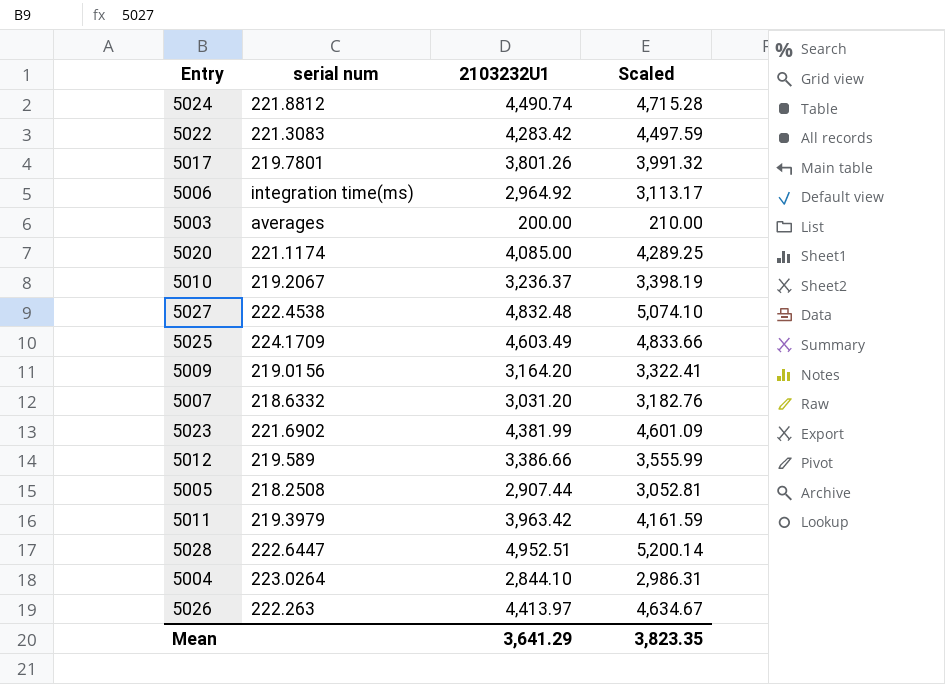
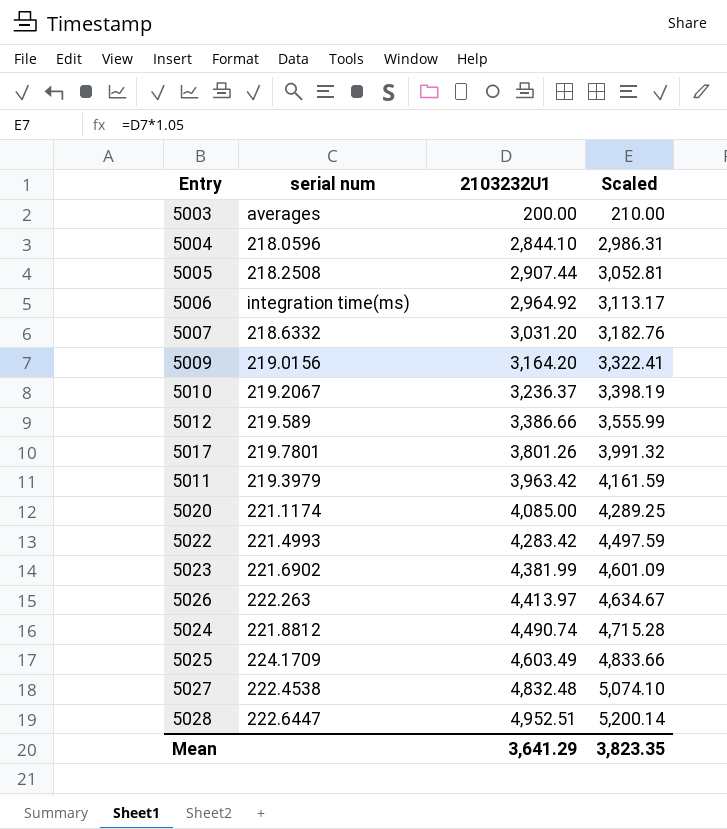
row order: none -> 2103232U1 ascending
5004 | serial num: 223.0264 -> 218.0596
5022 | serial num: 221.3083 -> 221.4993

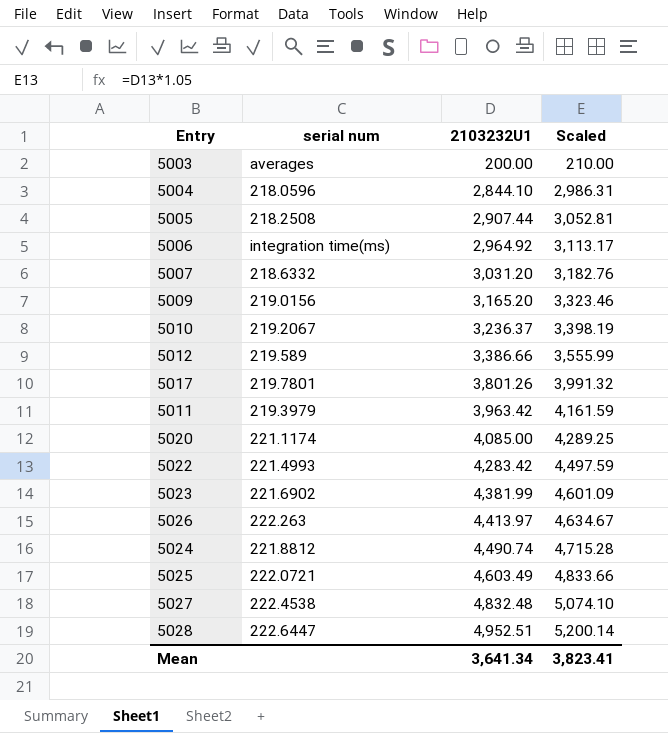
5009 | 2103232U1: 3,164.20 -> 3,165.20
5009 | Scaled: 3,322.41 -> 3,323.46
5025 | serial num: 224.1709 -> 222.0721
Mean | 2103232U1: 3,641.29 -> 3,641.34
Mean | Scaled: 3,823.35 -> 3,823.41

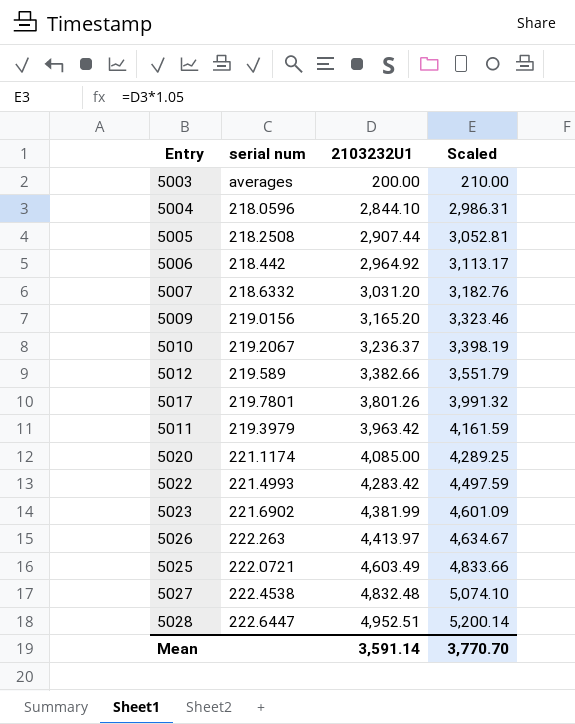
row 5024: 221.8812 | 4,490.74 | 4,715.28 -> none
5006 | serial num: integration time(ms) -> 218.442
5012 | 2103232U1: 3,386.66 -> 3,382.66
5012 | Scaled: 3,555.99 -> 3,551.79
Mean | 2103232U1: 3,641.34 -> 3,591.14
Mean | Scaled: 3,823.41 -> 3,770.70

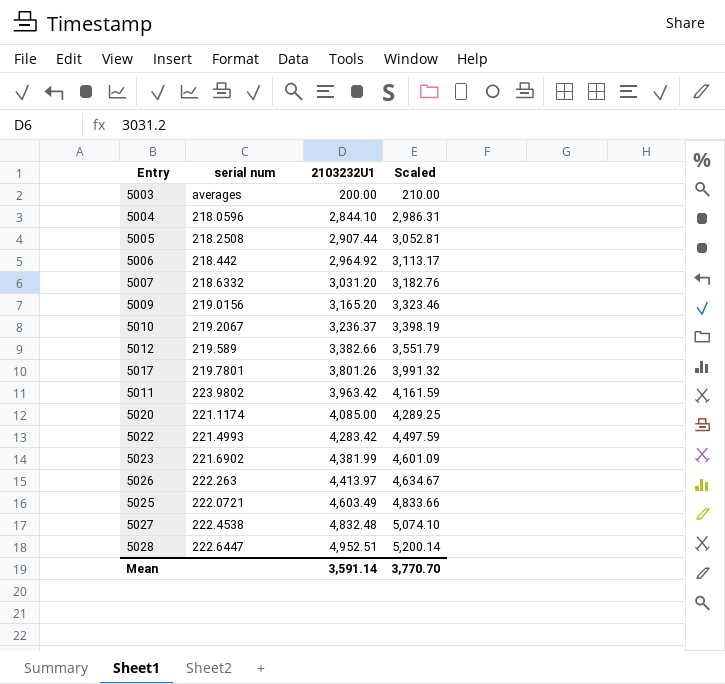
5011 | serial num: 219.3979 -> 223.9802

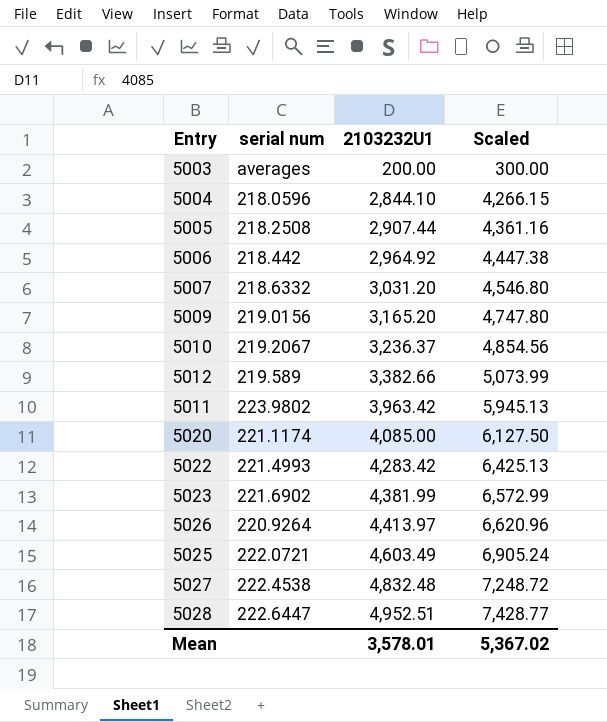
column Scaled | formula: [2103232U1] * 1.05 -> [2103232U1] * 1.5
row 5017: 219.7801 | 3,801.26 | 3,991.32 -> none
5026 | serial num: 222.263 -> 220.9264
Mean | 2103232U1: 3,591.14 -> 3,578.01
Mean | Scaled: 3,770.70 -> 5,367.02

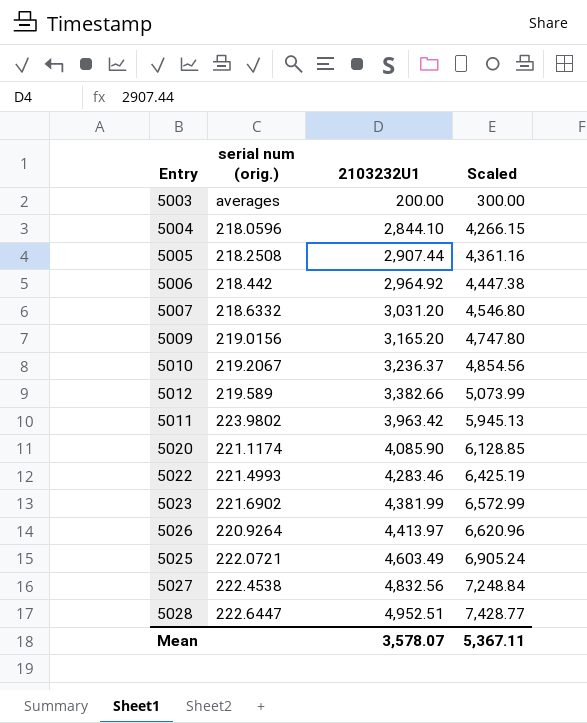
column name: serial num -> serial num (orig.)
5020 | 2103232U1: 4,085.00 -> 4,085.90
5020 | Scaled: 6,127.50 -> 6,128.85
5022 | 2103232U1: 4,283.42 -> 4,283.46
5022 | Scaled: 6,425.13 -> 6,425.19
5027 | 2103232U1: 4,832.48 -> 4,832.56
5027 | Scaled: 7,248.72 -> 7,248.84
Mean | 2103232U1: 3,578.01 -> 3,578.07
Mean | Scaled: 5,367.02 -> 5,367.11

